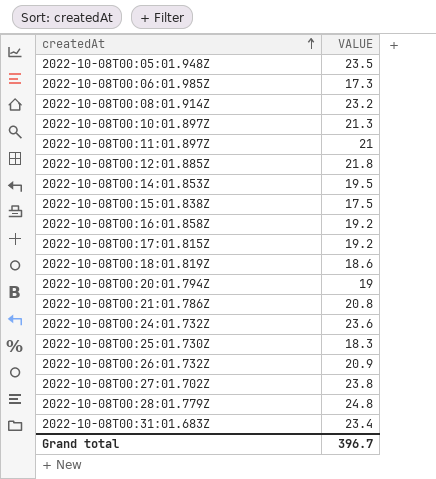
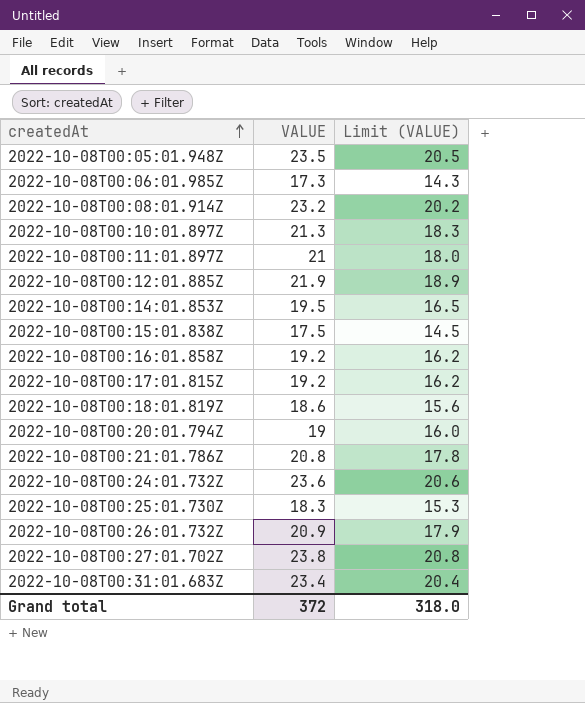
column Limit (VALUE) | formula: none -> [VALUE] - 3
row 2022-10-08T00:28:01.779Z: 24.8 -> none
2022-10-08T00:12:01.885Z | VALUE: 21.8 -> 21.9
Grand total | VALUE: 396.7 -> 372

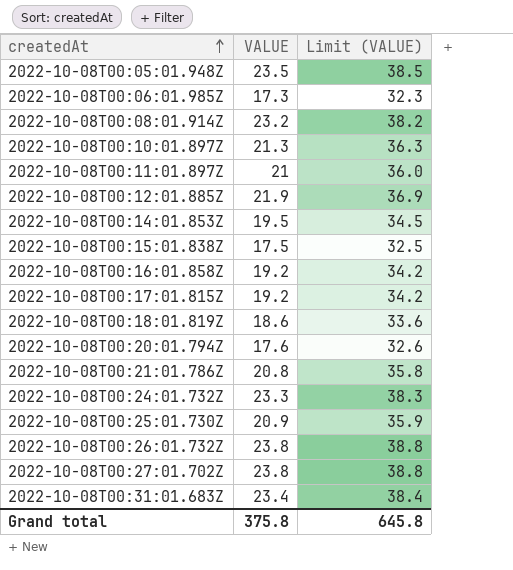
column Limit (VALUE) | formula: [VALUE] - 3 -> [VALUE] + 15
2022-10-08T00:20:01.794Z | VALUE: 19 -> 17.6
2022-10-08T00:24:01.732Z | VALUE: 23.6 -> 23.3
2022-10-08T00:25:01.730Z | VALUE: 18.3 -> 20.9
2022-10-08T00:26:01.732Z | VALUE: 20.9 -> 23.8
Grand total | VALUE: 372 -> 375.8
Grand total | Limit (VALUE): 318.0 -> 645.8

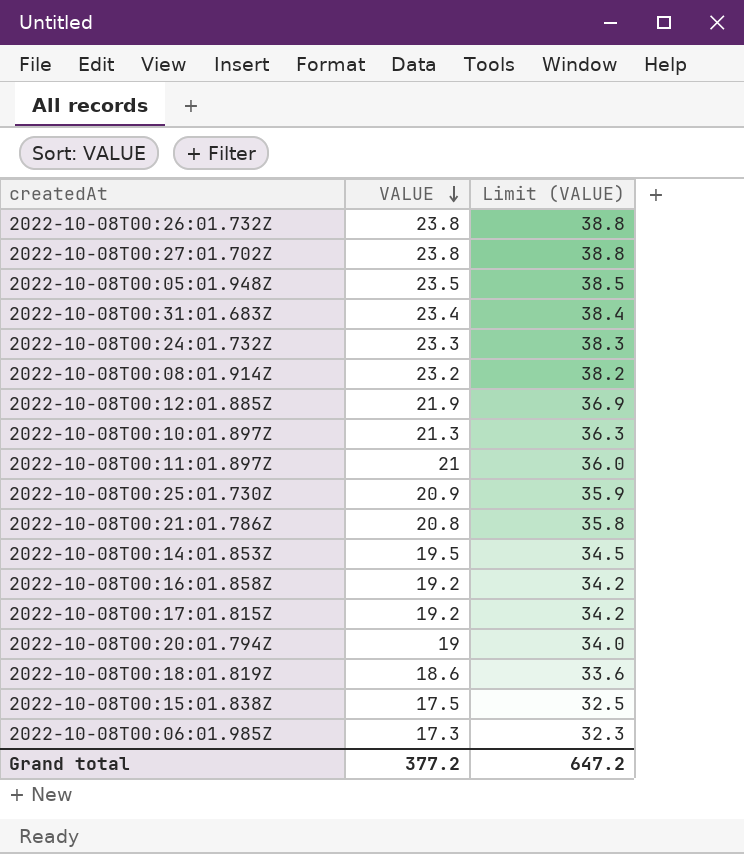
row order: createdAt ascending -> VALUE descending
2022-10-08T00:20:01.794Z | VALUE: 17.6 -> 19
2022-10-08T00:20:01.794Z | Limit (VALUE): 32.6 -> 34.0
Grand total | VALUE: 375.8 -> 377.2
Grand total | Limit (VALUE): 645.8 -> 647.2

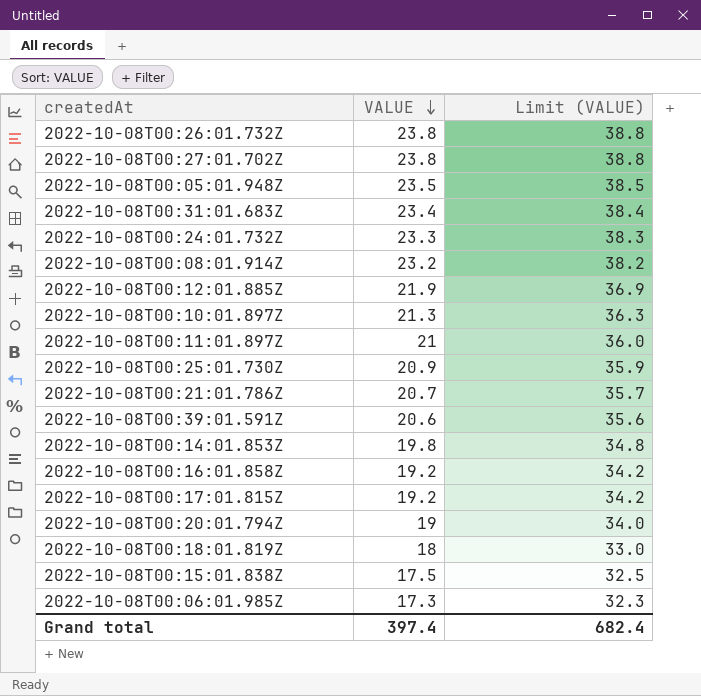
2022-10-08T00:21:01.786Z | VALUE: 20.8 -> 20.7
2022-10-08T00:21:01.786Z | Limit (VALUE): 35.8 -> 35.7
row 2022-10-08T00:39:01.591Z: none -> 20.6 | 35.6
2022-10-08T00:14:01.853Z | VALUE: 19.5 -> 19.8
2022-10-08T00:14:01.853Z | Limit (VALUE): 34.5 -> 34.8
2022-10-08T00:18:01.819Z | VALUE: 18.6 -> 18
2022-10-08T00:18:01.819Z | Limit (VALUE): 33.6 -> 33.0
Grand total | VALUE: 377.2 -> 397.4
Grand total | Limit (VALUE): 647.2 -> 682.4

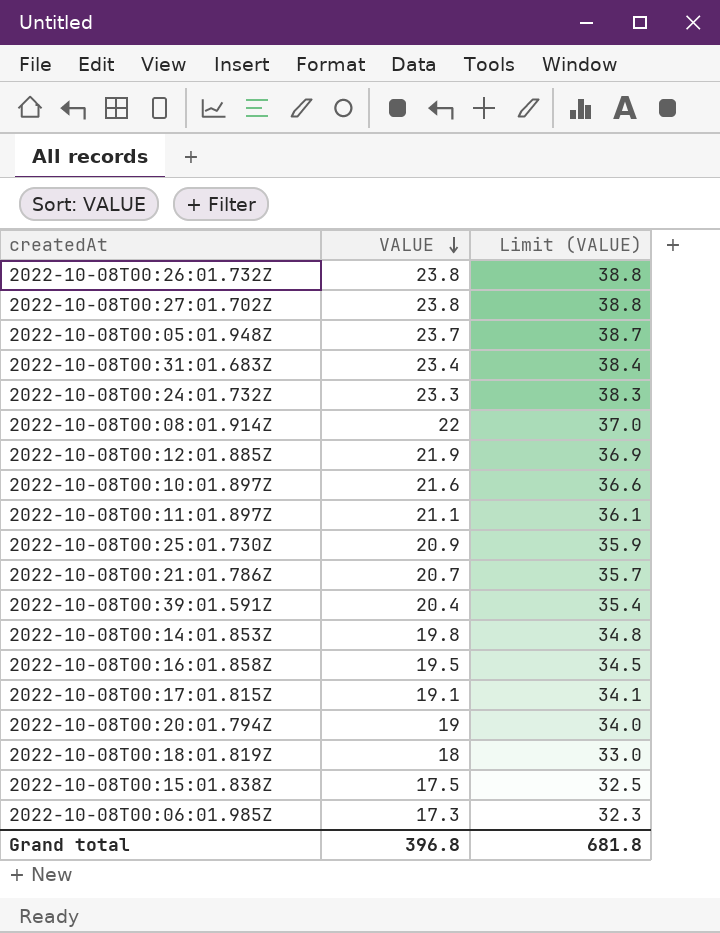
2022-10-08T00:05:01.948Z | VALUE: 23.5 -> 23.7
2022-10-08T00:05:01.948Z | Limit (VALUE): 38.5 -> 38.7
2022-10-08T00:08:01.914Z | VALUE: 23.2 -> 22
2022-10-08T00:08:01.914Z | Limit (VALUE): 38.2 -> 37.0
2022-10-08T00:10:01.897Z | VALUE: 21.3 -> 21.6
2022-10-08T00:10:01.897Z | Limit (VALUE): 36.3 -> 36.6
2022-10-08T00:11:01.897Z | VALUE: 21 -> 21.1
2022-10-08T00:11:01.897Z | Limit (VALUE): 36.0 -> 36.1
2022-10-08T00:39:01.591Z | VALUE: 20.6 -> 20.4
2022-10-08T00:39:01.591Z | Limit (VALUE): 35.6 -> 35.4
2022-10-08T00:16:01.858Z | VALUE: 19.2 -> 19.5
2022-10-08T00:16:01.858Z | Limit (VALUE): 34.2 -> 34.5
2022-10-08T00:17:01.815Z | VALUE: 19.2 -> 19.1
2022-10-08T00:17:01.815Z | Limit (VALUE): 34.2 -> 34.1
Grand total | VALUE: 397.4 -> 396.8
Grand total | Limit (VALUE): 682.4 -> 681.8

